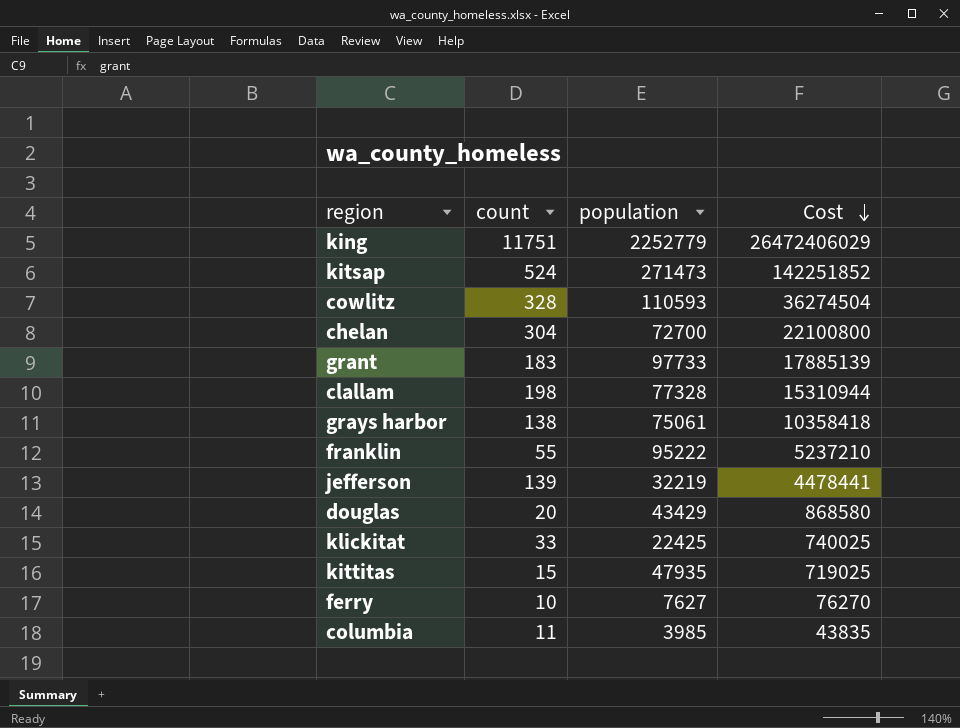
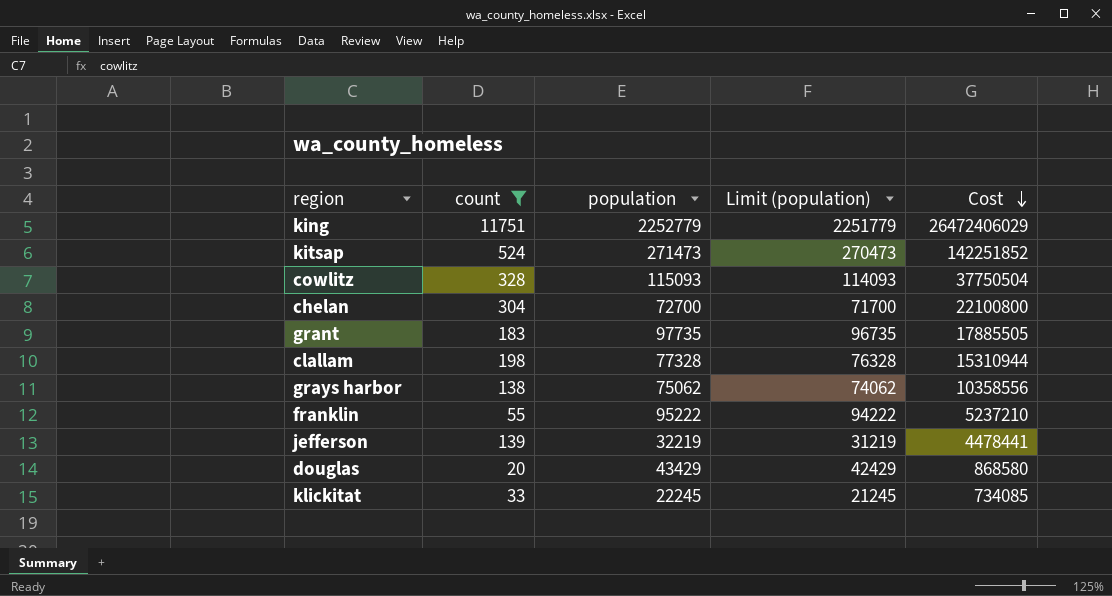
filter: none -> count >= 20
column Limit (population) | formula: none -> [population] - 1000
cowlitz | population: 110593 -> 115093
cowlitz | Cost: 36274504 -> 37750504
grant | population: 97733 -> 97735
grant | Cost: 17885139 -> 17885505
grays harbor | population: 75061 -> 75062
grays harbor | Cost: 10358418 -> 10358556
klickitat | population: 22425 -> 22245
klickitat | Cost: 740025 -> 734085

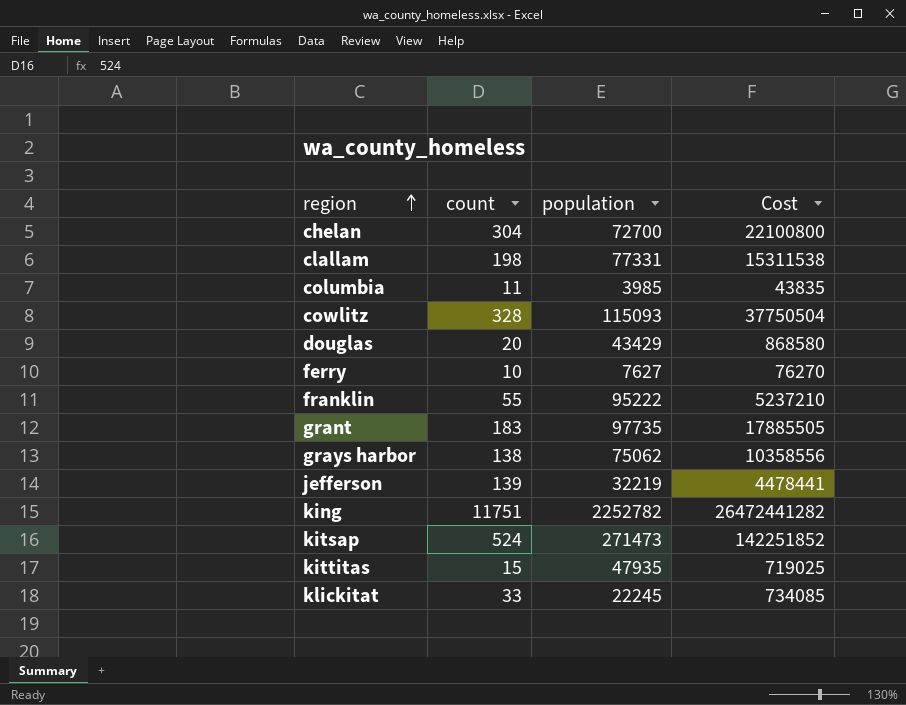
filter: count >= 20 -> none
row order: Cost descending -> region ascending
column Limit (population) | formula: [population] - 1000 -> none
clallam | population: 77328 -> 77331
clallam | Cost: 15310944 -> 15311538
king | population: 2252779 -> 2252782
king | Cost: 26472406029 -> 26472441282

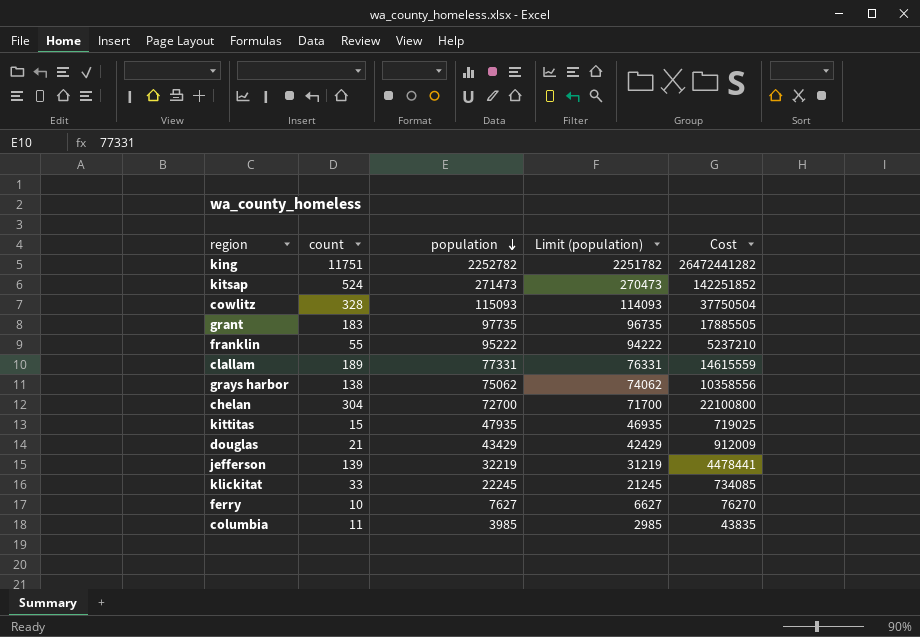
row order: region ascending -> population descending
column Limit (population) | formula: none -> [population] - 1000
clallam | count: 198 -> 189
clallam | Cost: 15311538 -> 14615559
douglas | count: 20 -> 21
douglas | Cost: 868580 -> 912009

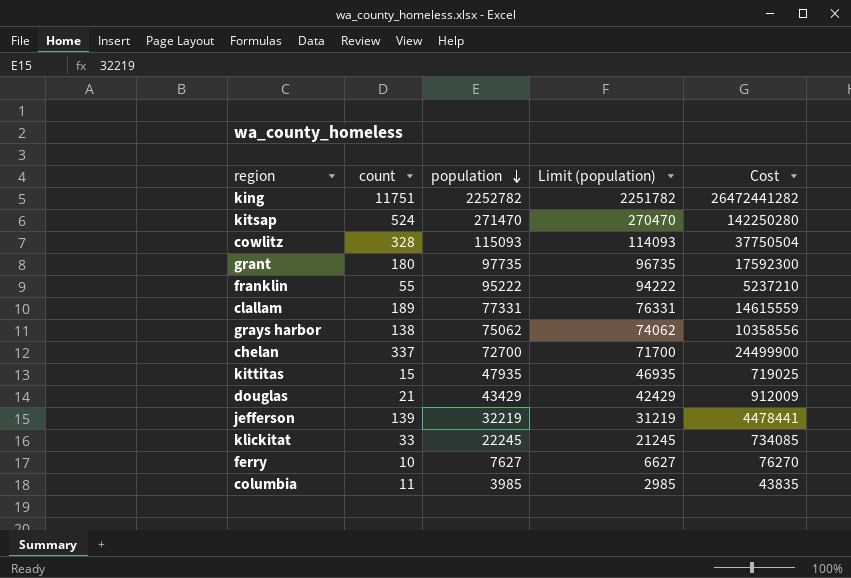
kitsap | population: 271473 -> 271470
kitsap | Limit (population): 270473 -> 270470
kitsap | Cost: 142251852 -> 142250280
grant | count: 183 -> 180
grant | Cost: 17885505 -> 17592300
chelan | count: 304 -> 337
chelan | Cost: 22100800 -> 24499900

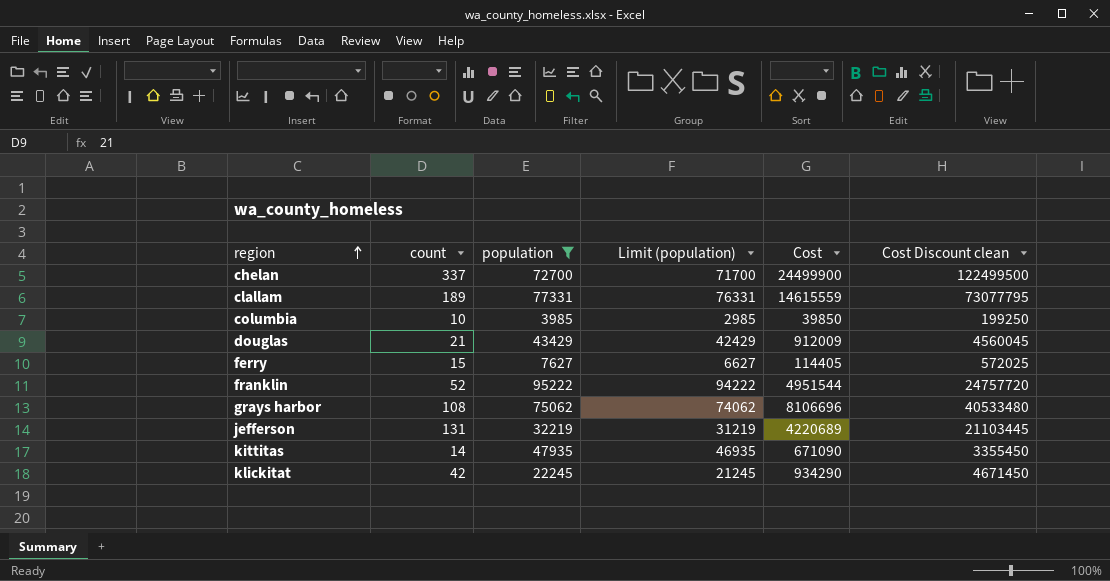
filter: none -> population <= 95222
row order: population descending -> region ascending
column Cost Discount clean | formula: none -> [Cost] * 5
columbia | count: 11 -> 10
columbia | Cost: 43835 -> 39850
ferry | count: 10 -> 15
ferry | Cost: 76270 -> 114405
franklin | count: 55 -> 52
franklin | Cost: 5237210 -> 4951544
grays harbor | count: 138 -> 108
grays harbor | Cost: 10358556 -> 8106696
jefferson | count: 139 -> 131
jefferson | Cost: 4478441 -> 4220689
kittitas | count: 15 -> 14
kittitas | Cost: 719025 -> 671090
klickitat | count: 33 -> 42
klickitat | Cost: 734085 -> 934290

